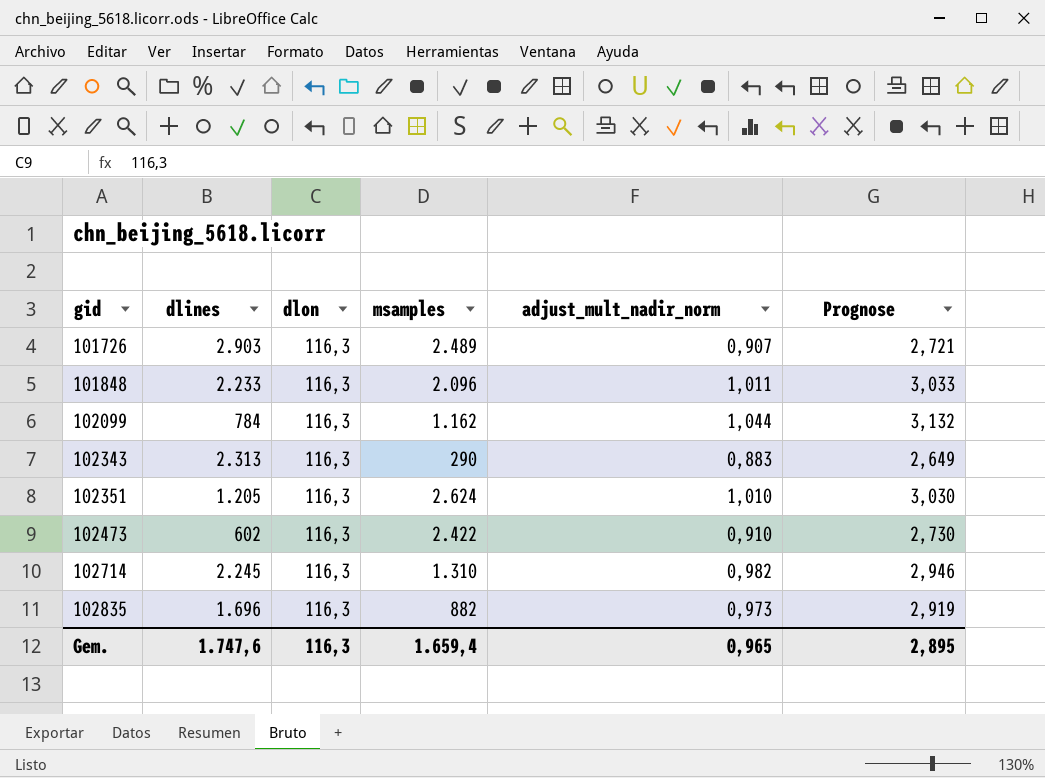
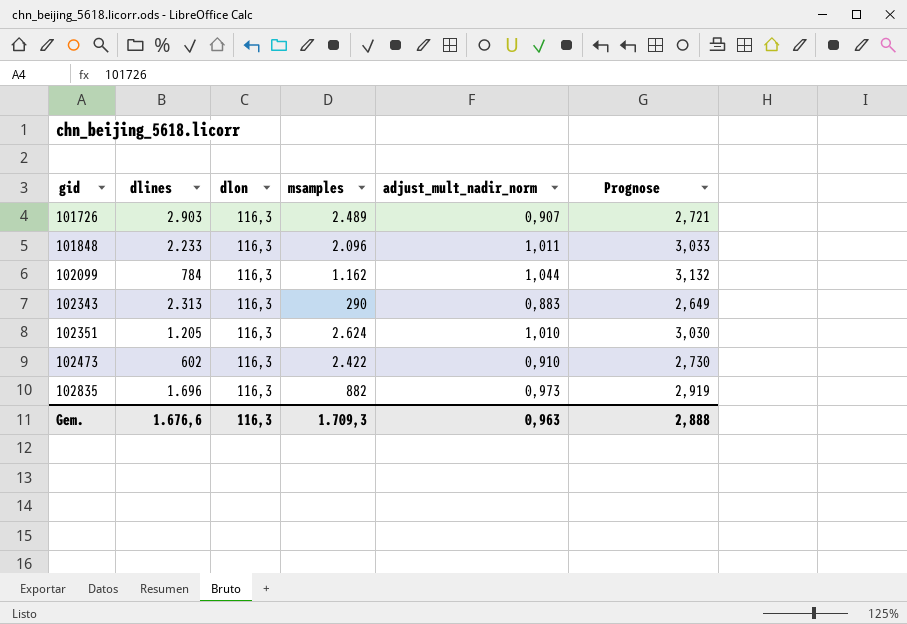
row 102714: 2.245 | 116,3 | 1.310 | 0,982 | 2,946 -> none
Gem. | dlines: 1.747,6 -> 1.676,6
Gem. | msamples: 1.659,4 -> 1.709,3
Gem. | adjust_mult_nadir_norm: 0,965 -> 0,963
Gem. | Prognose: 2,895 -> 2,888

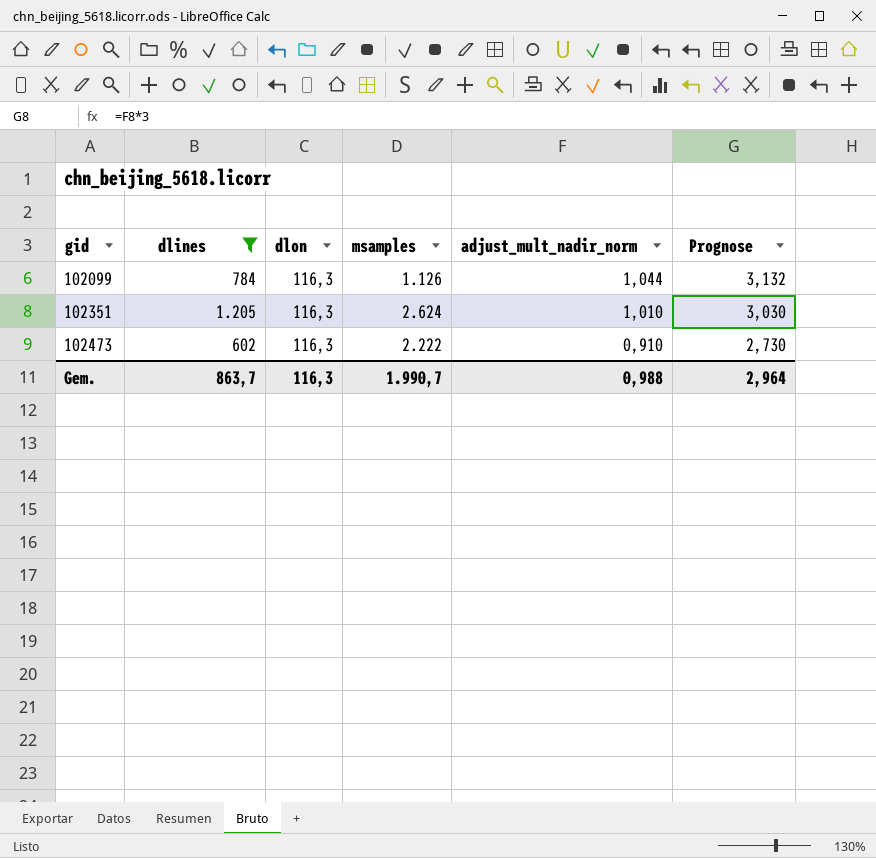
filter: none -> dlines <= 1.205
102099 | msamples: 1.162 -> 1.126
102473 | msamples: 2.422 -> 2.222
Gem. | dlines: 1.676,6 -> 863,7
Gem. | msamples: 1.709,3 -> 1.990,7
Gem. | adjust_mult_nadir_norm: 0,963 -> 0,988
Gem. | Prognose: 2,888 -> 2,964

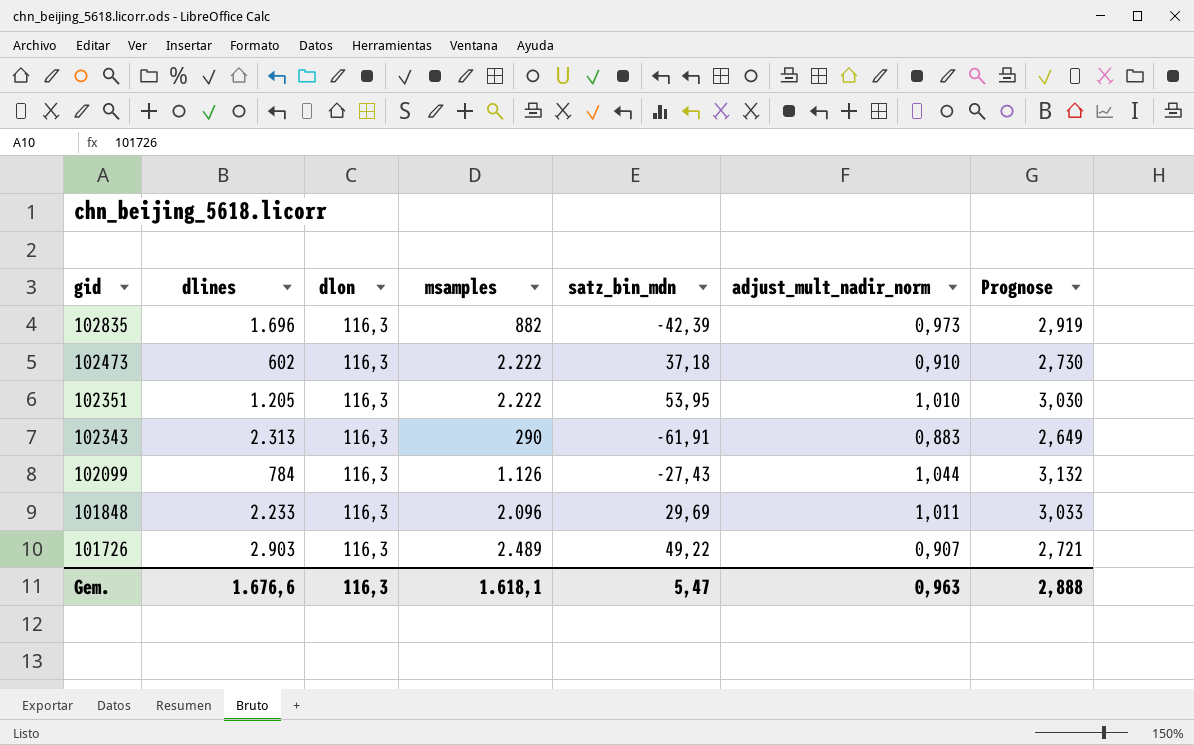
filter: dlines <= 1.205 -> none
row order: gid ascending -> gid descending
column satz_bin_mdn | position: none -> 5
102351 | msamples: 2.624 -> 2.222
Gem. | dlines: 863,7 -> 1.676,6
Gem. | msamples: 1.990,7 -> 1.618,1
Gem. | adjust_mult_nadir_norm: 0,988 -> 0,963
Gem. | Prognose: 2,964 -> 2,888

